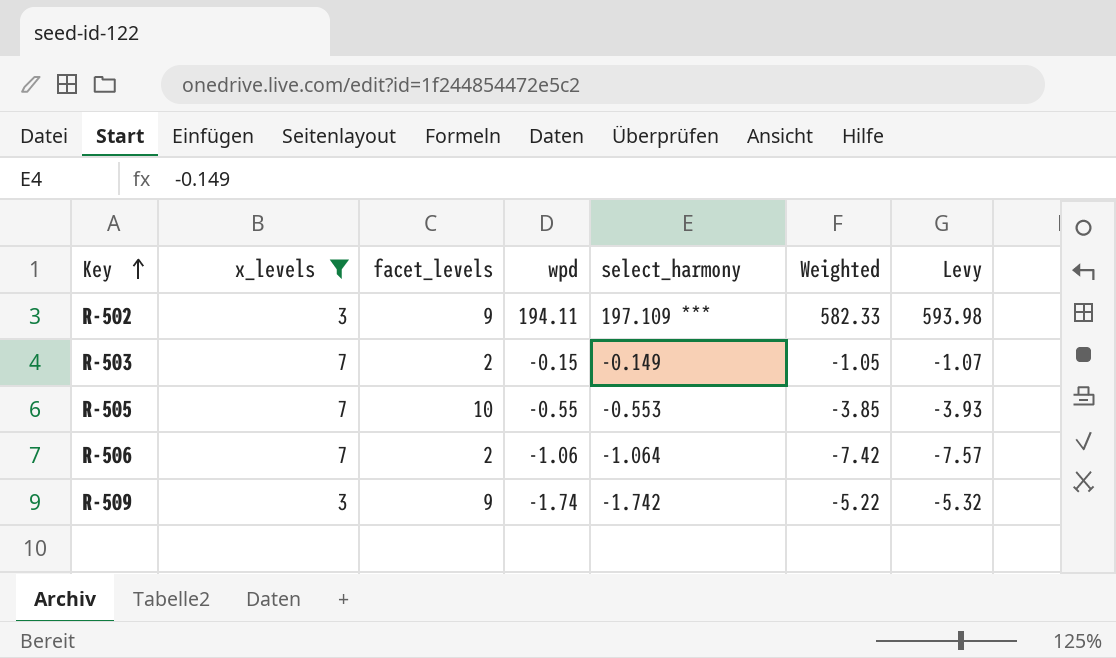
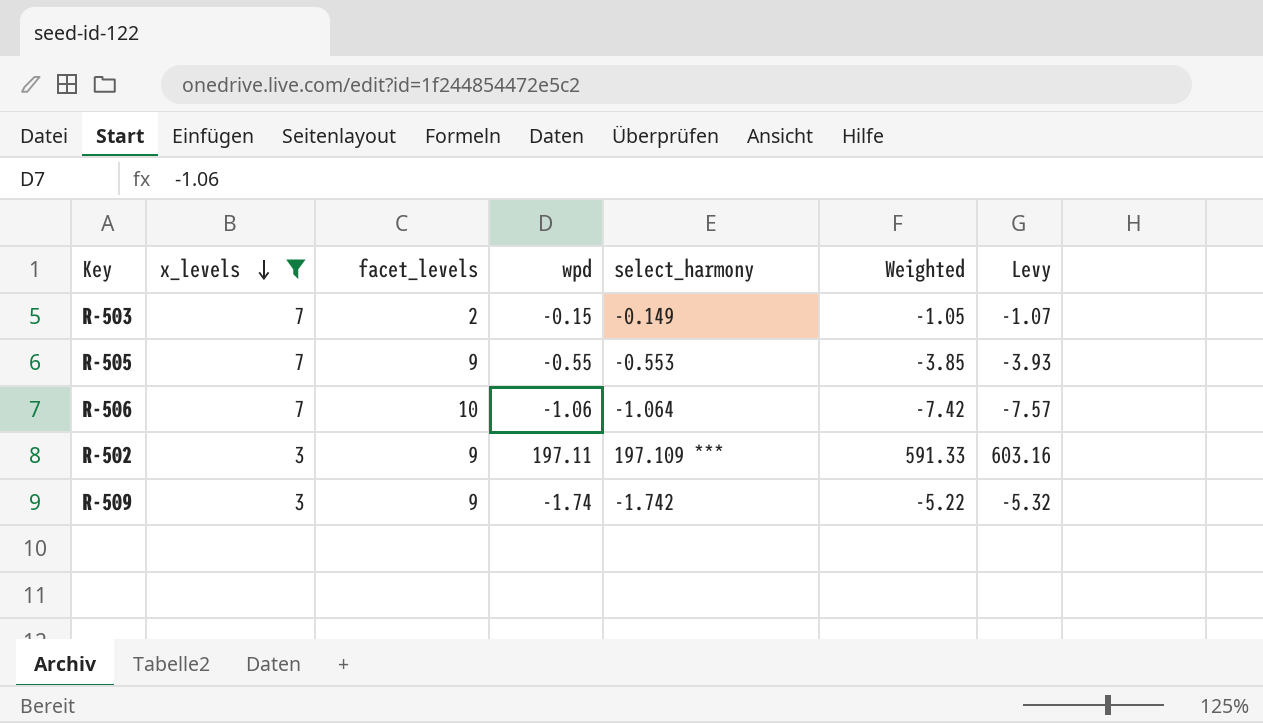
row order: Key ascending -> x_levels descending
R-505 | facet_levels: 10 -> 9
R-506 | facet_levels: 2 -> 10
R-502 | wpd: 194.11 -> 197.11
R-502 | Weighted: 582.33 -> 591.33
R-502 | Levy: 593.98 -> 603.16

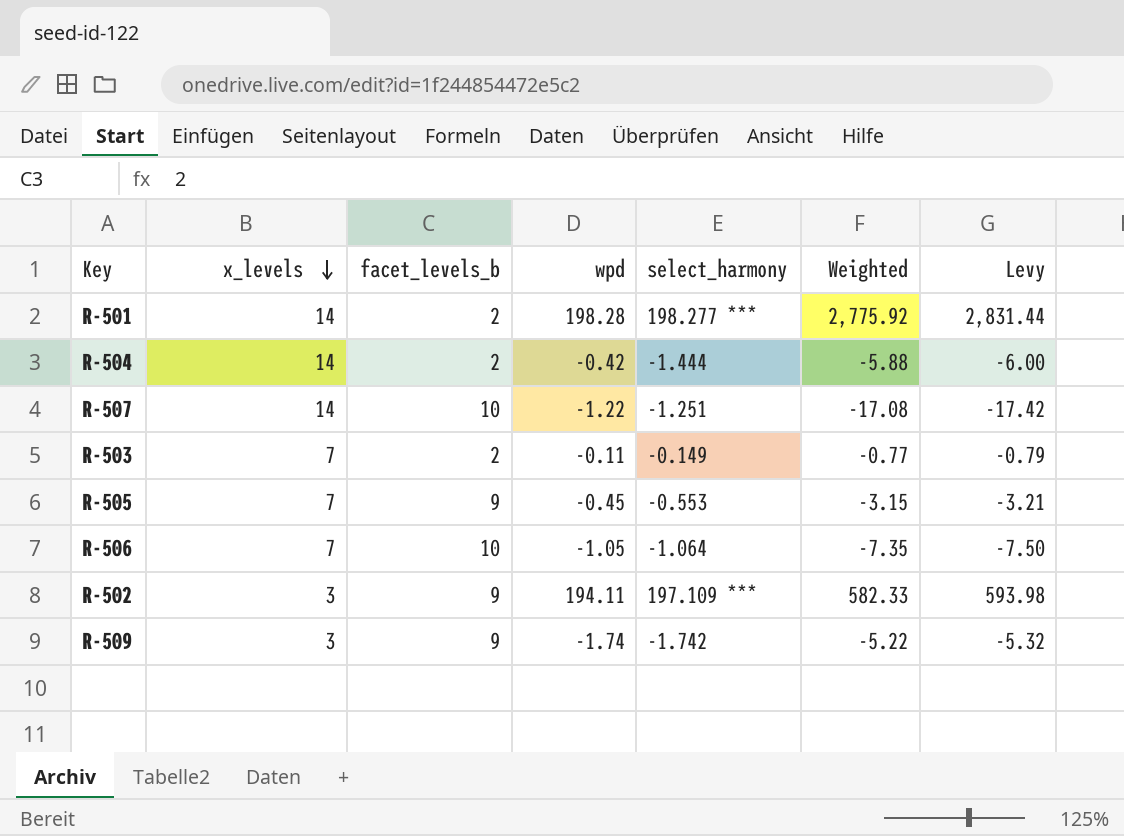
filter: x_levels != 14 -> none
column name: facet_levels -> facet_levels_b
R-503 | wpd: -0.15 -> -0.11
R-503 | Weighted: -1.05 -> -0.77
R-503 | Levy: -1.07 -> -0.79
R-505 | wpd: -0.55 -> -0.45
R-505 | Weighted: -3.85 -> -3.15
R-505 | Levy: -3.93 -> -3.21
R-506 | wpd: -1.06 -> -1.05
R-506 | Weighted: -7.42 -> -7.35
R-506 | Levy: -7.57 -> -7.50
R-502 | wpd: 197.11 -> 194.11
R-502 | Weighted: 591.33 -> 582.33
R-502 | Levy: 603.16 -> 593.98

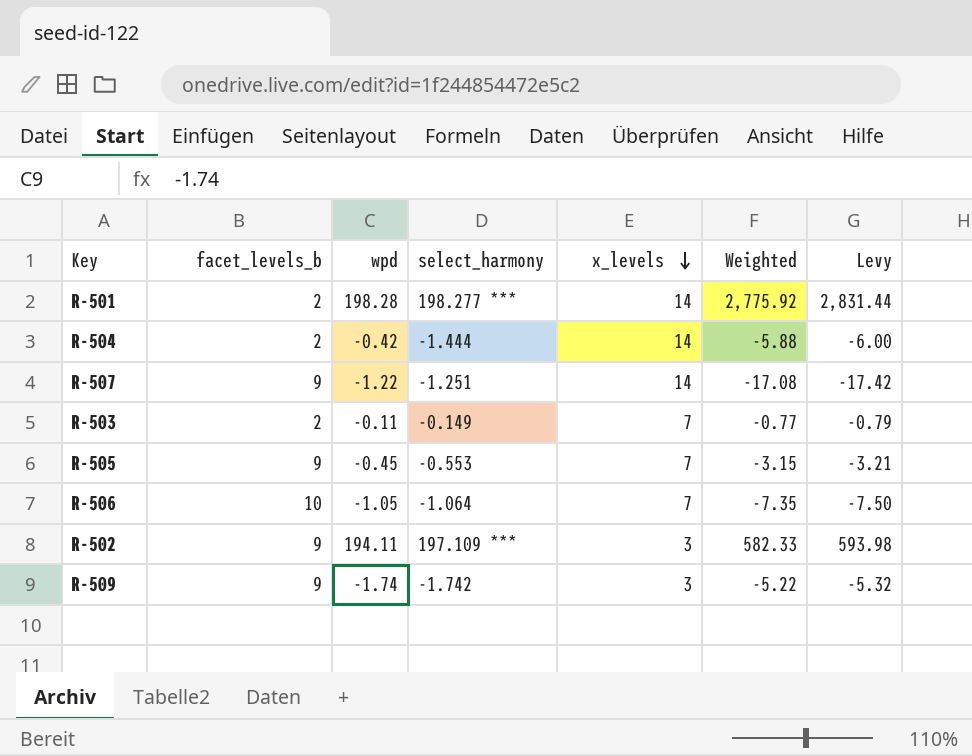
column x_levels | position: 2 -> 5
R-507 | facet_levels_b: 10 -> 9

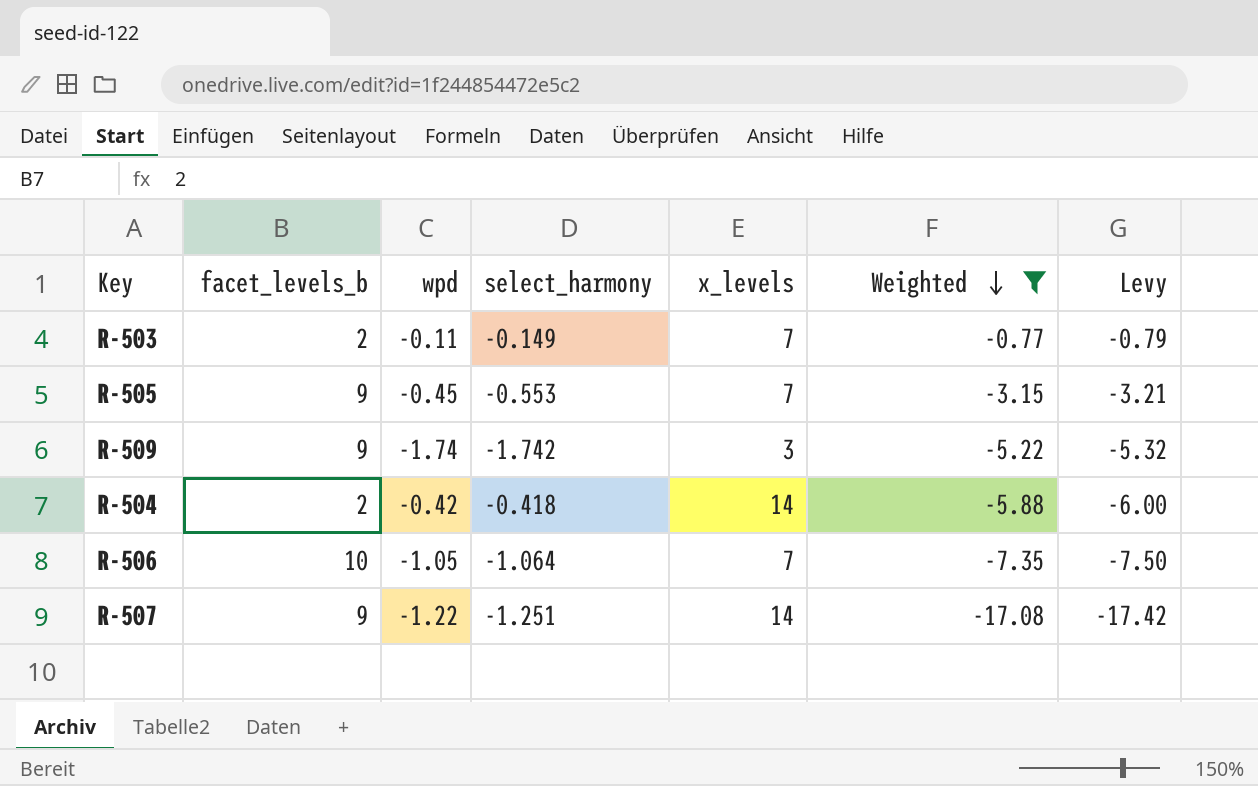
filter: none -> Weighted <= -0.77
row order: x_levels descending -> Weighted descending
R-504 | select_harmony: -1.444 -> -0.418

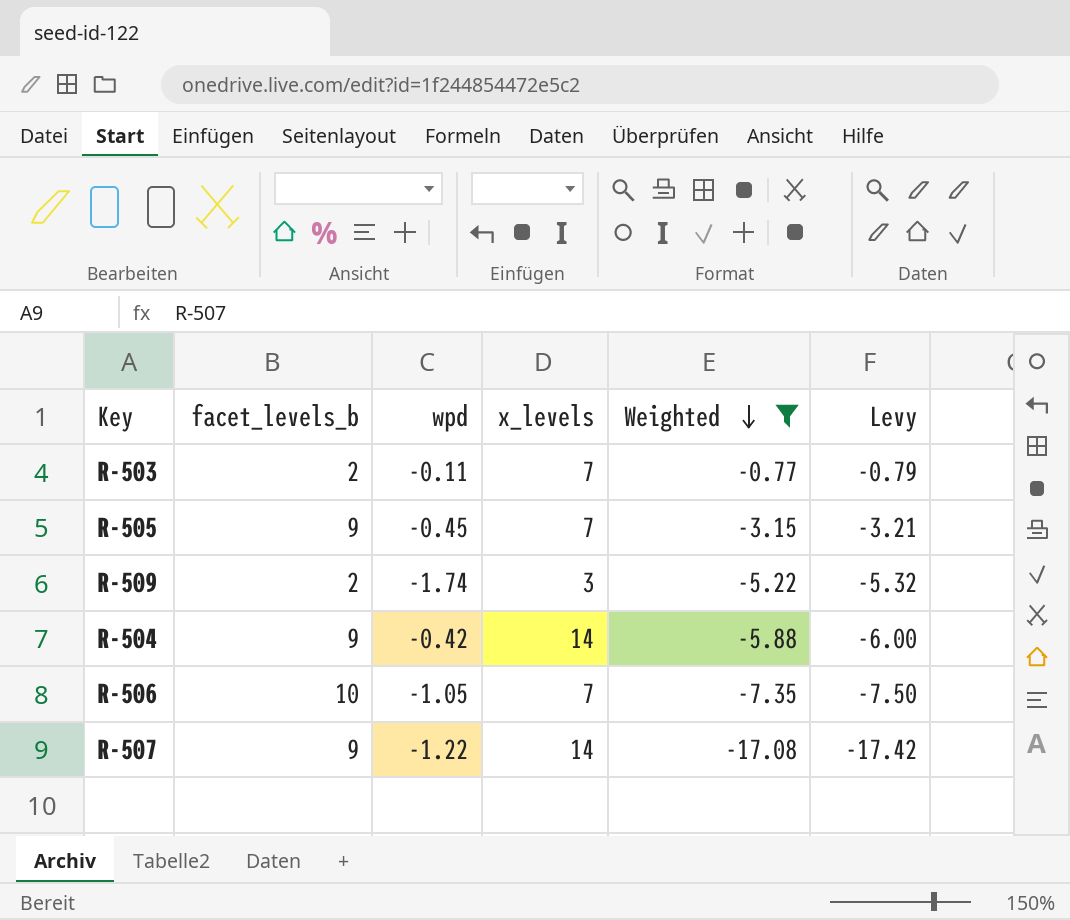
column select_harmony | position: 4 -> none
R-509 | facet_levels_b: 9 -> 2
R-504 | facet_levels_b: 2 -> 9

